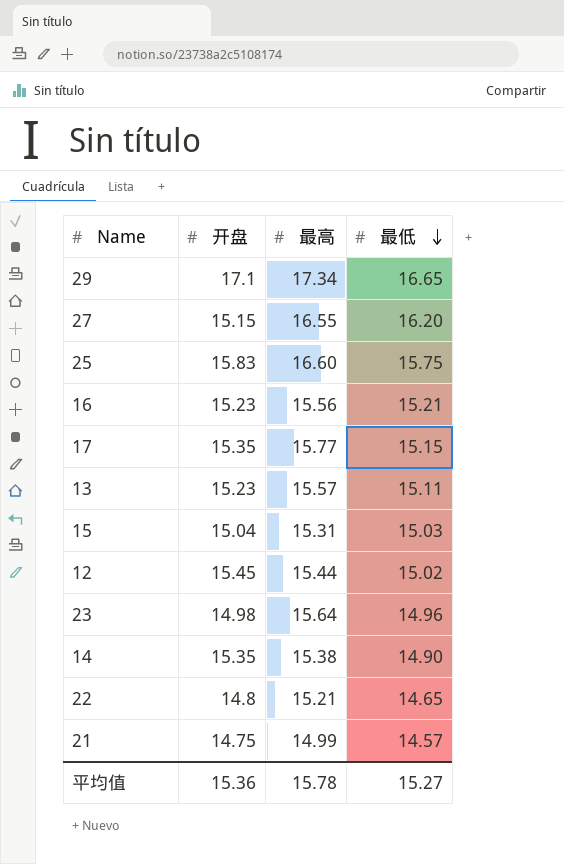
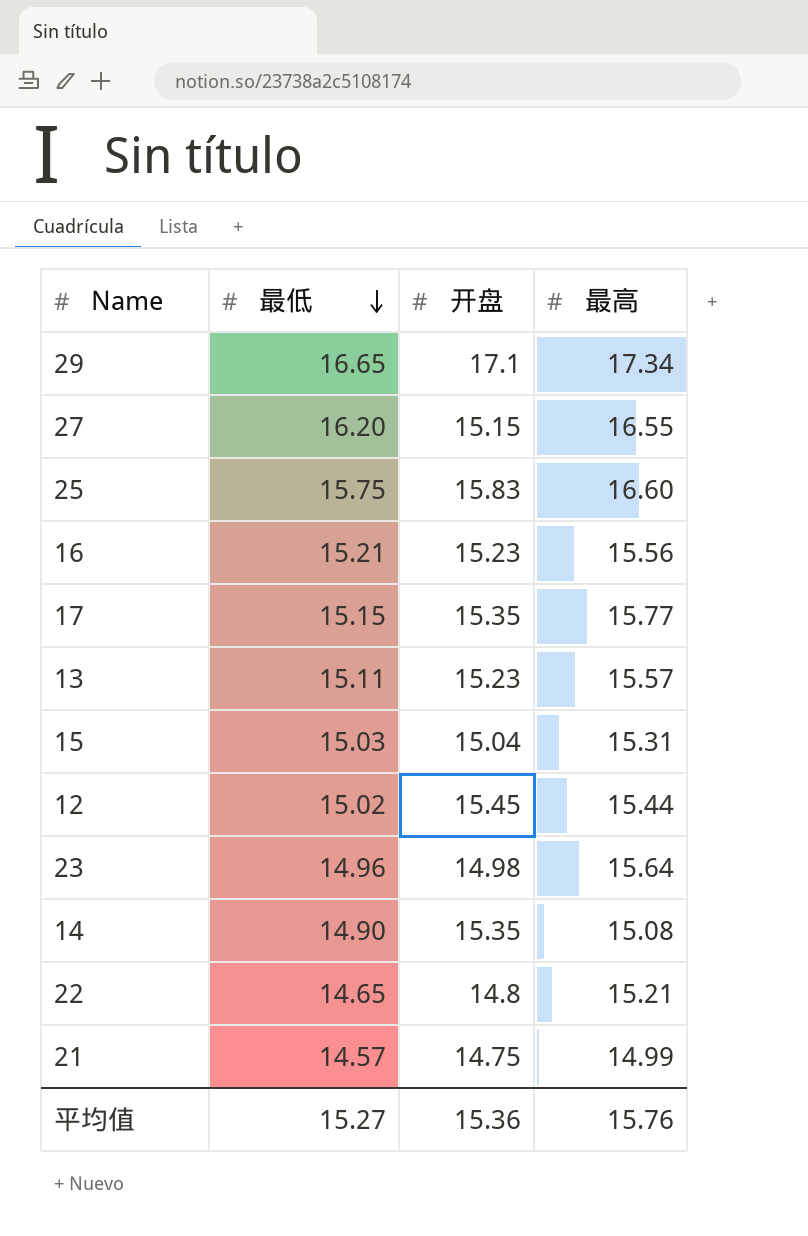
column 最低 | position: 4 -> 2
14 | 最高: 15.38 -> 15.08
平均值 | 最高: 15.78 -> 15.76

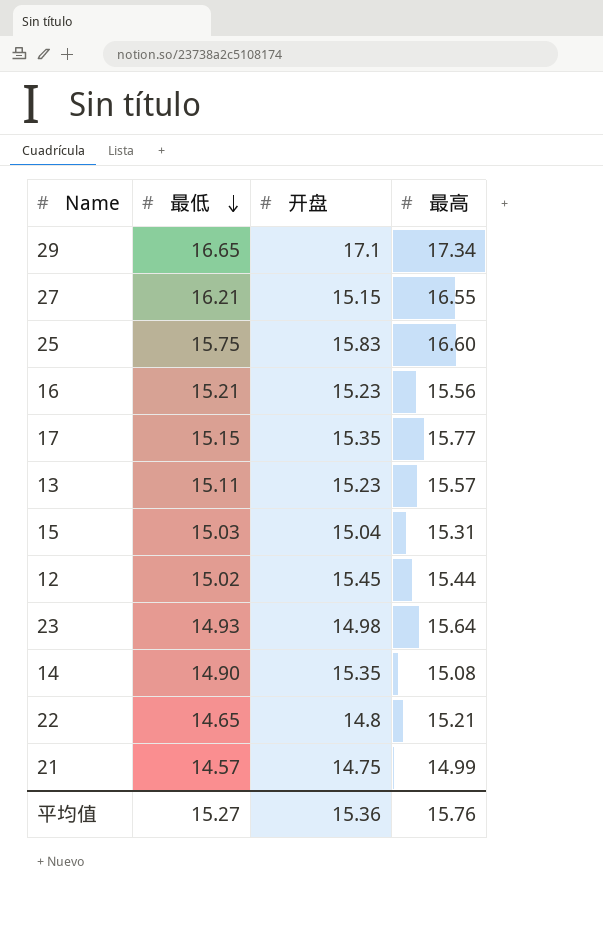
27 | 最低: 16.20 -> 16.21
23 | 最低: 14.96 -> 14.93

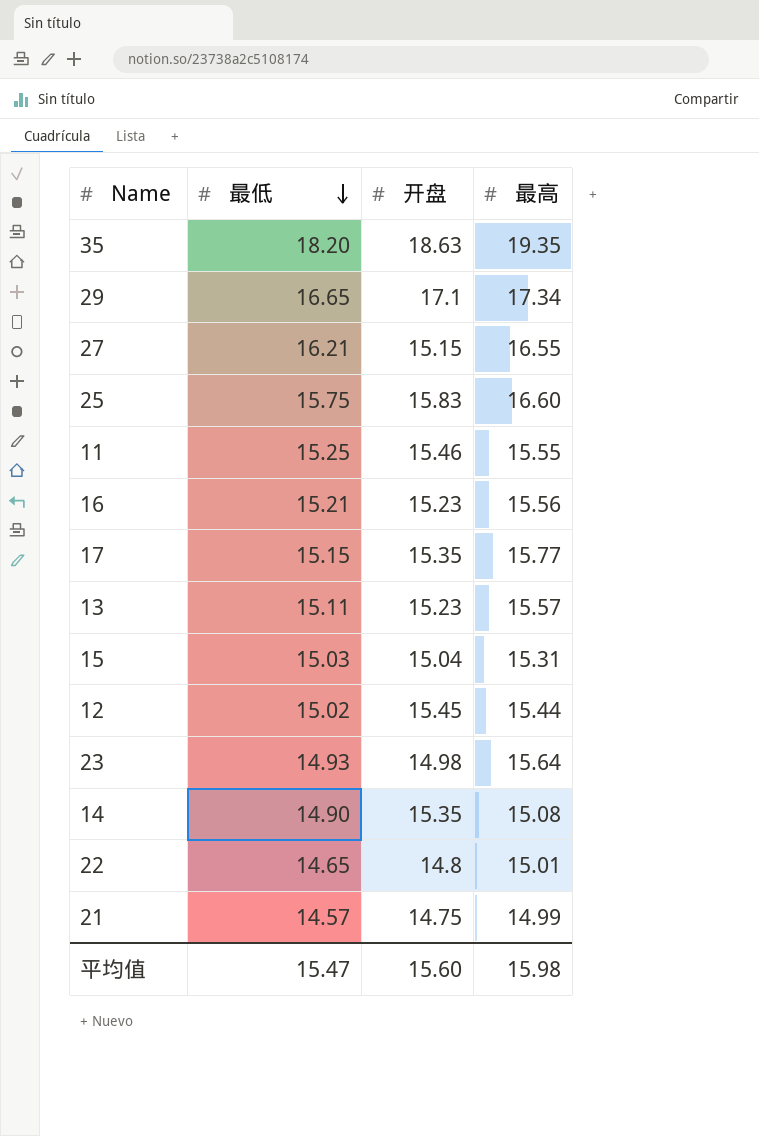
row 35: none -> 18.20 | 18.63 | 19.35
row 11: none -> 15.25 | 15.46 | 15.55
22 | 最高: 15.21 -> 15.01
平均值 | 最低: 15.27 -> 15.47
平均值 | 开盘: 15.36 -> 15.60
平均值 | 最高: 15.76 -> 15.98

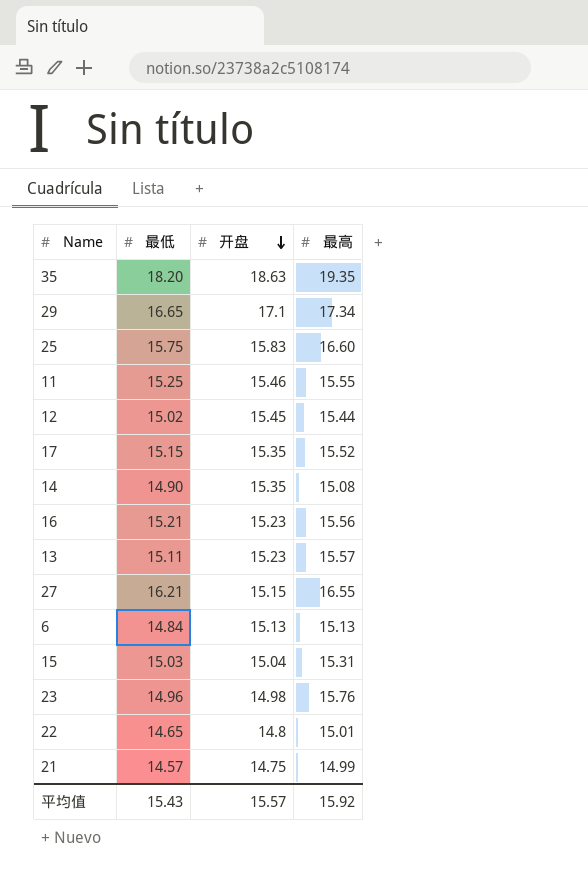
row order: 最低 descending -> 开盘 descending
17 | 最高: 15.77 -> 15.52
row 6: none -> 14.84 | 15.13 | 15.13
23 | 最低: 14.93 -> 14.96
23 | 最高: 15.64 -> 15.76
平均值 | 最低: 15.47 -> 15.43
平均值 | 开盘: 15.60 -> 15.57
平均值 | 最高: 15.98 -> 15.92

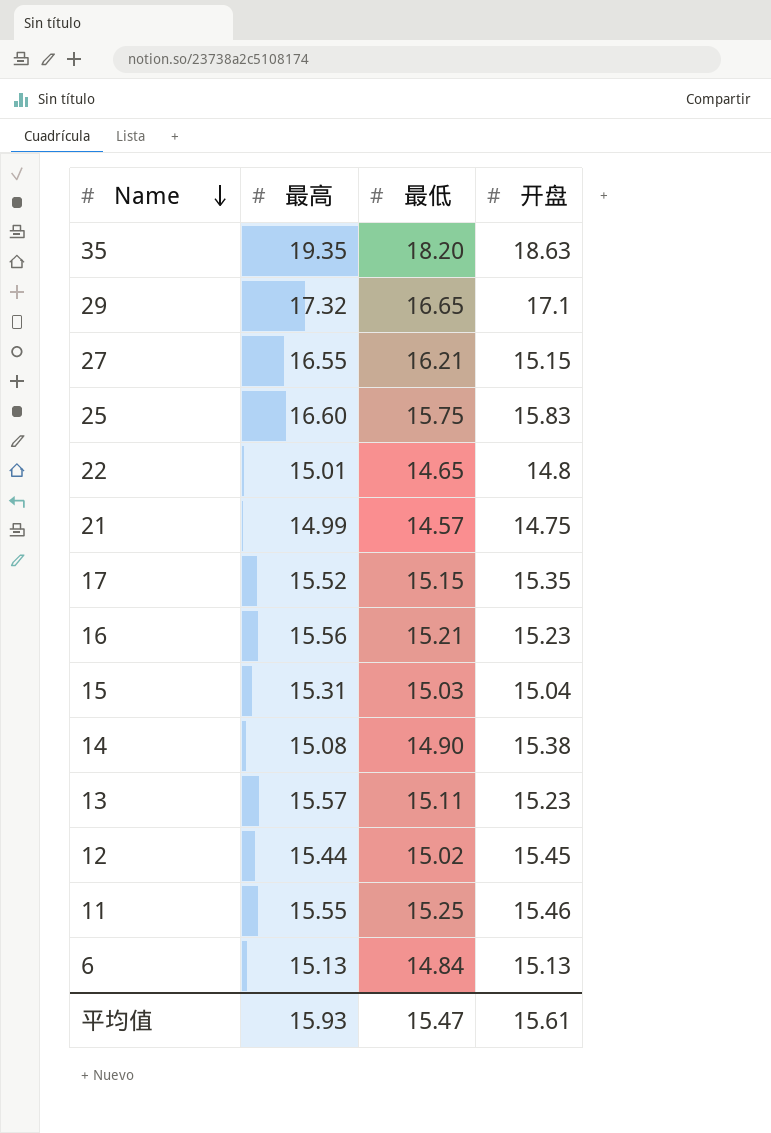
row order: 开盘 descending -> Name descending
column 最高 | position: 4 -> 2
row 23: 14.96 | 14.98 | 15.76 -> none
29 | 最高: 17.34 -> 17.32
14 | 开盘: 15.35 -> 15.38
平均值 | 最高: 15.92 -> 15.93
平均值 | 最低: 15.43 -> 15.47
平均值 | 开盘: 15.57 -> 15.61

